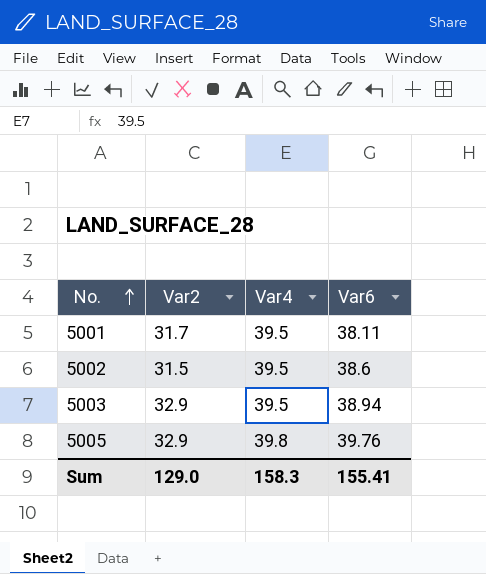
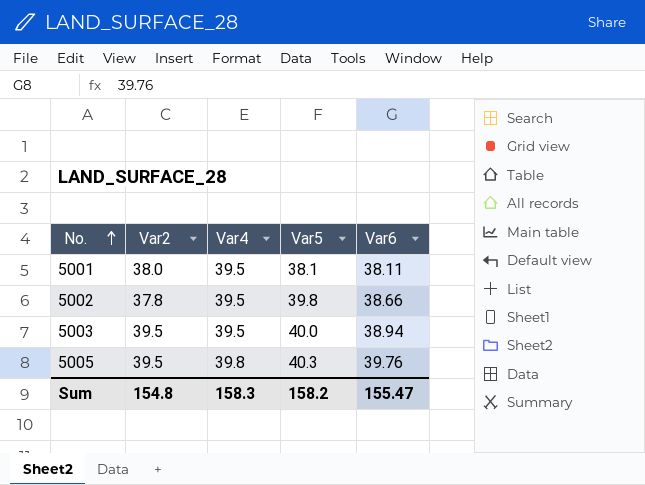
column Var5 | position: none -> 4
5001 | Var2: 31.7 -> 38.0
5002 | Var2: 31.5 -> 37.8
5002 | Var6: 38.6 -> 38.66
5003 | Var2: 32.9 -> 39.5
5005 | Var2: 32.9 -> 39.5
Sum | Var2: 129.0 -> 154.8
Sum | Var6: 155.41 -> 155.47

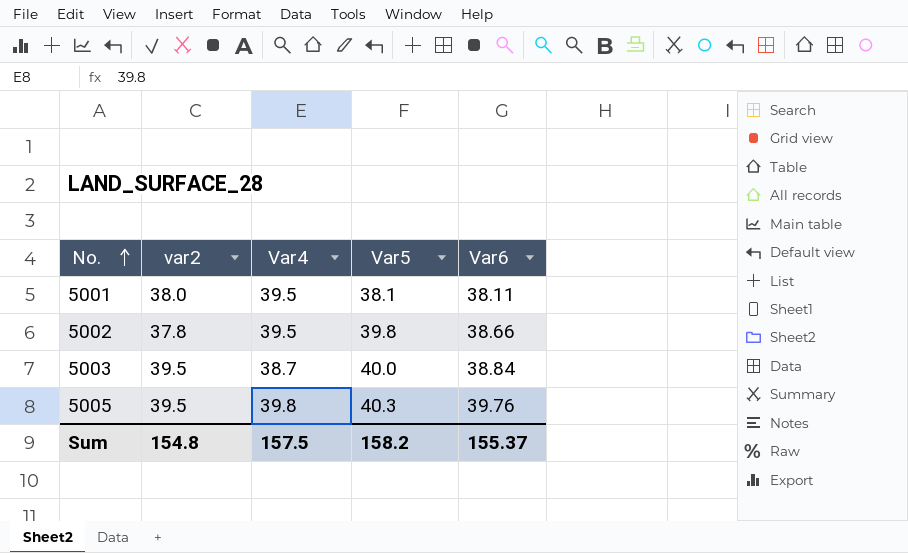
column name: Var2 -> var2
5003 | Var4: 39.5 -> 38.7
5003 | Var6: 38.94 -> 38.84
Sum | Var4: 158.3 -> 157.5
Sum | Var6: 155.47 -> 155.37

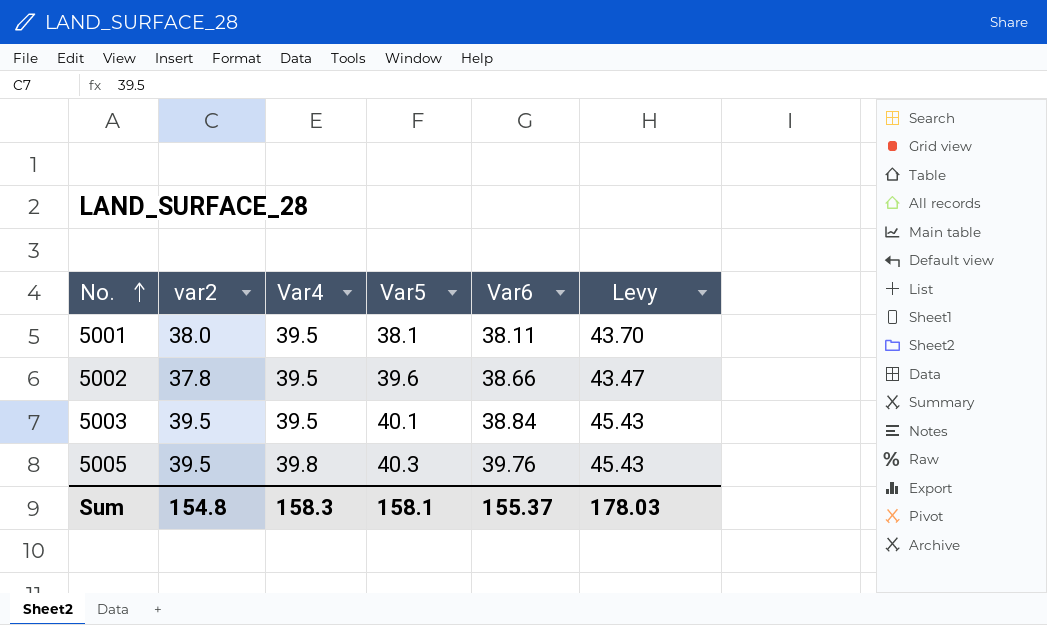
column Levy | formula: none -> [var2] * 1.15
5002 | Var5: 39.8 -> 39.6
5003 | Var4: 38.7 -> 39.5
5003 | Var5: 40.0 -> 40.1
Sum | Var4: 157.5 -> 158.3
Sum | Var5: 158.2 -> 158.1

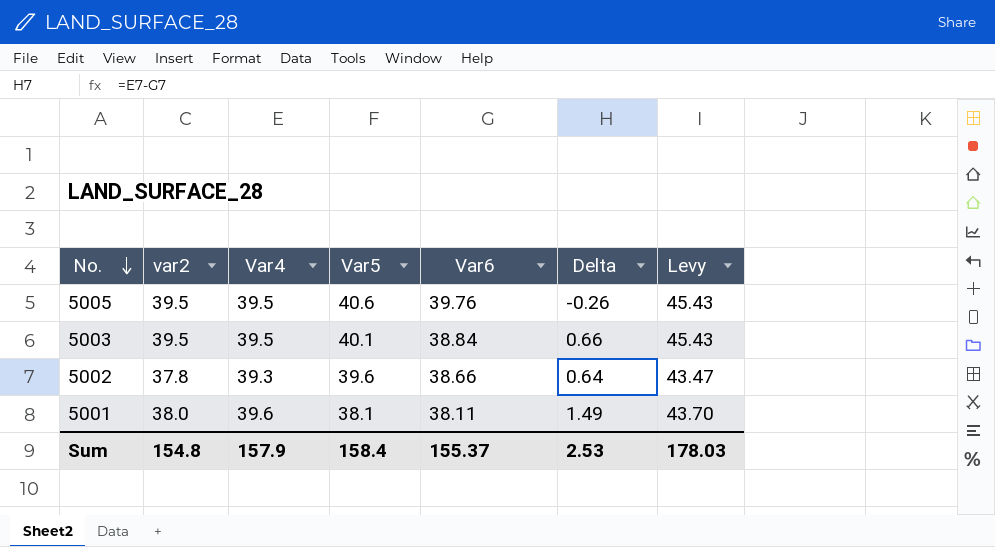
row order: No. ascending -> No. descending
column Delta | formula: none -> [Var4] - [Var6]
5005 | Var4: 39.8 -> 39.5
5005 | Var5: 40.3 -> 40.6
5002 | Var4: 39.5 -> 39.3
5001 | Var4: 39.5 -> 39.6
Sum | Var4: 158.3 -> 157.9
Sum | Var5: 158.1 -> 158.4

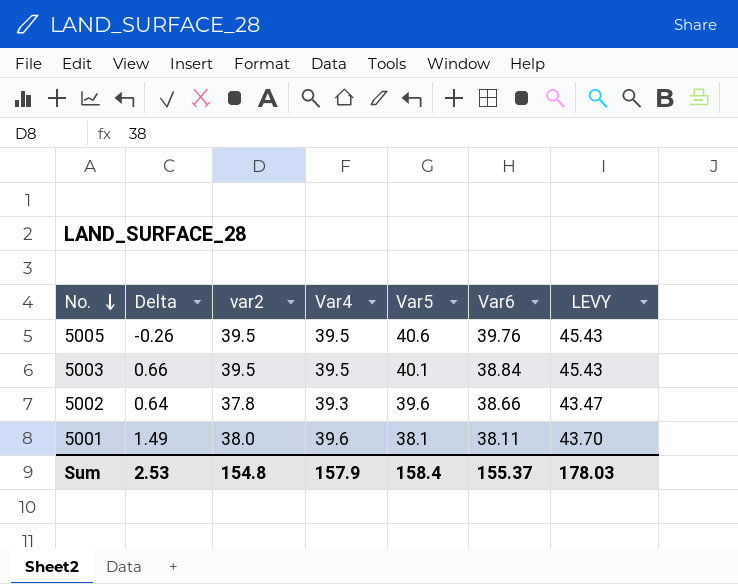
column Delta | position: 6 -> 2
column name: Levy -> LEVY

